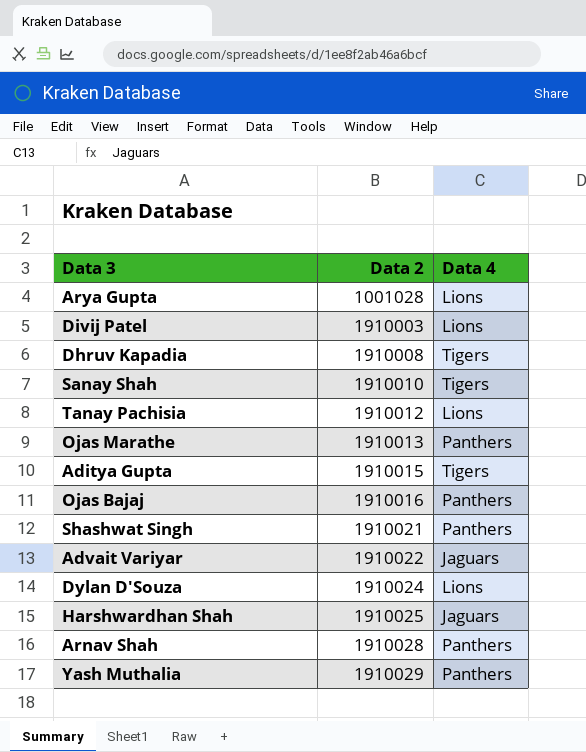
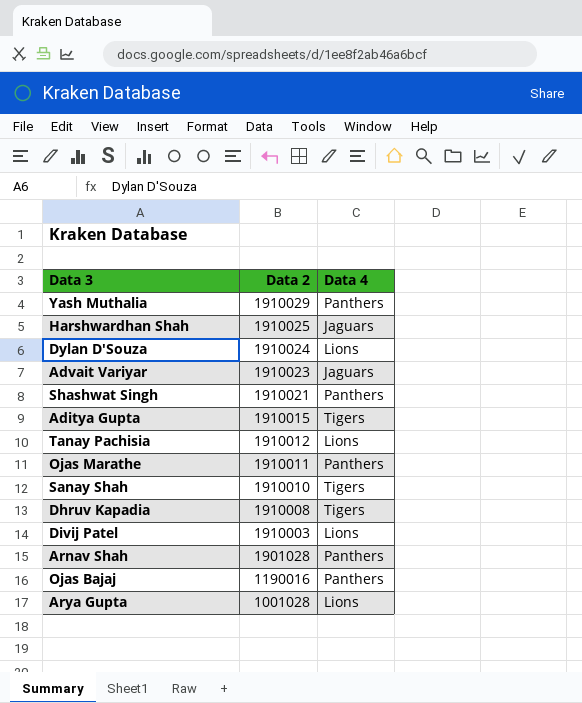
row order: Data 2 ascending -> Data 2 descending
Advait Variyar | Data 2: 1910022 -> 1910023
Ojas Marathe | Data 2: 1910013 -> 1910011
Arnav Shah | Data 2: 1910028 -> 1901028
Ojas Bajaj | Data 2: 1910016 -> 1190016

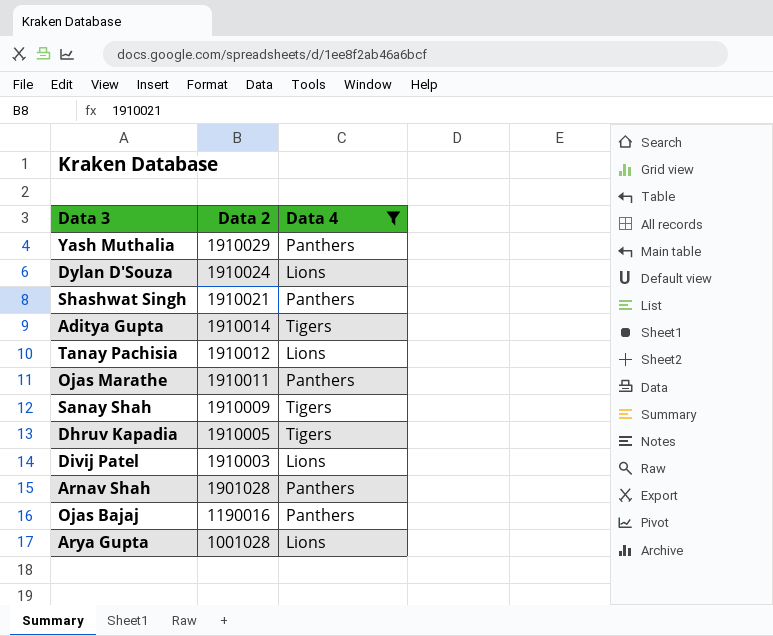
filter: none -> Data 4 != Jaguars
Aditya Gupta | Data 2: 1910015 -> 1910014
Sanay Shah | Data 2: 1910010 -> 1910009
Dhruv Kapadia | Data 2: 1910008 -> 1910005

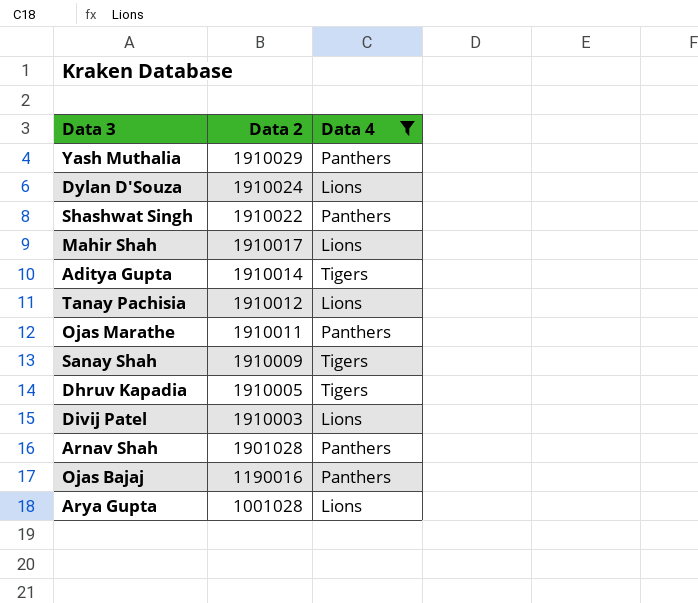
Shashwat Singh | Data 2: 1910021 -> 1910022
row Mahir Shah: none -> 1910017 | Lions

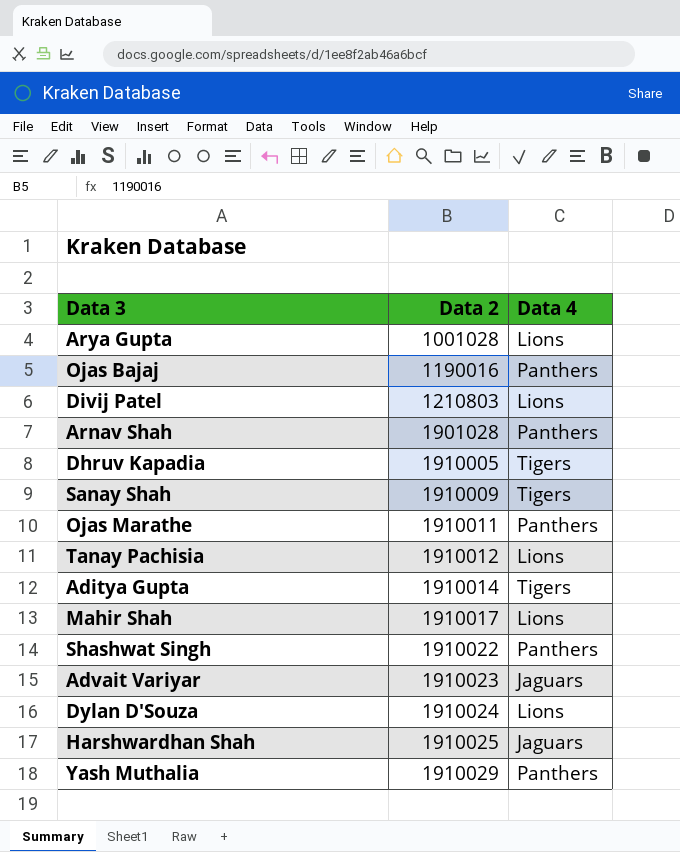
filter: Data 4 != Jaguars -> none
row order: Data 2 descending -> Data 2 ascending
Divij Patel | Data 2: 1910003 -> 1210803

